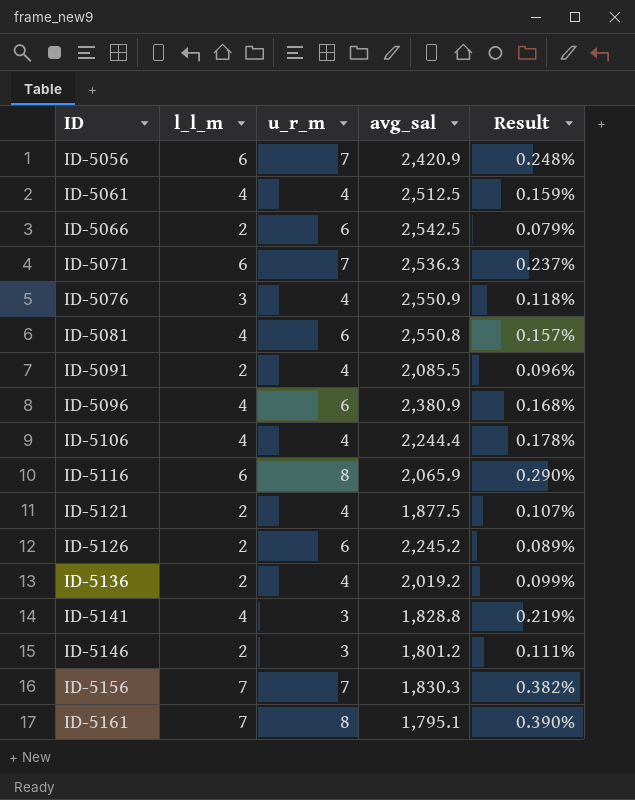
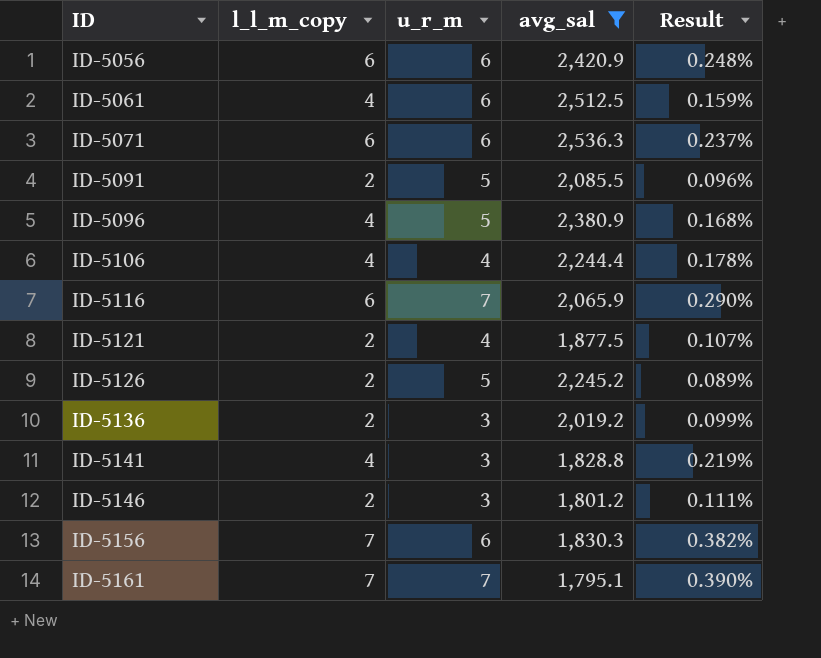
filter: none -> avg_sal <= 2,536.3
column name: l_l_m -> l_l_m_copy
ID-5056 | u_r_m: 7 -> 6
ID-5061 | u_r_m: 4 -> 6
ID-5071 | u_r_m: 7 -> 6
ID-5091 | u_r_m: 4 -> 5
ID-5096 | u_r_m: 6 -> 5
ID-5116 | u_r_m: 8 -> 7
ID-5126 | u_r_m: 6 -> 5
ID-5136 | u_r_m: 4 -> 3
ID-5156 | u_r_m: 7 -> 6
ID-5161 | u_r_m: 8 -> 7

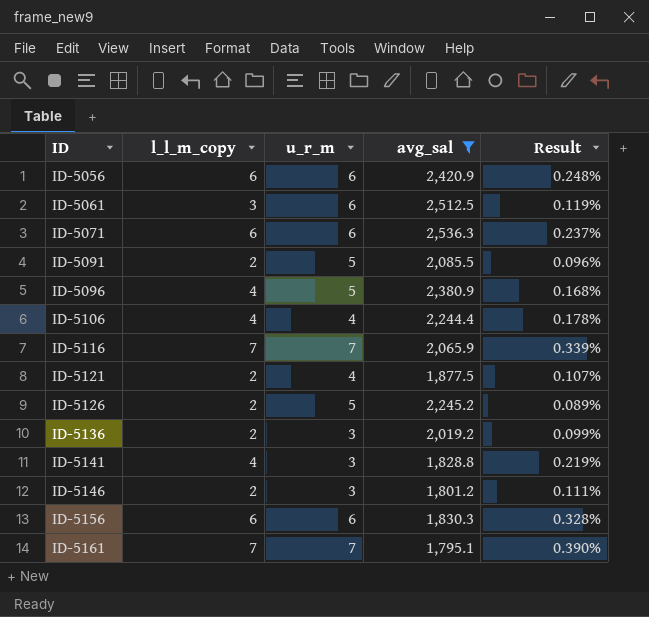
ID-5061 | l_l_m_copy: 4 -> 3
ID-5061 | Result: 0.159% -> 0.119%
ID-5116 | l_l_m_copy: 6 -> 7
ID-5116 | Result: 0.290% -> 0.339%
ID-5156 | l_l_m_copy: 7 -> 6
ID-5156 | Result: 0.382% -> 0.328%

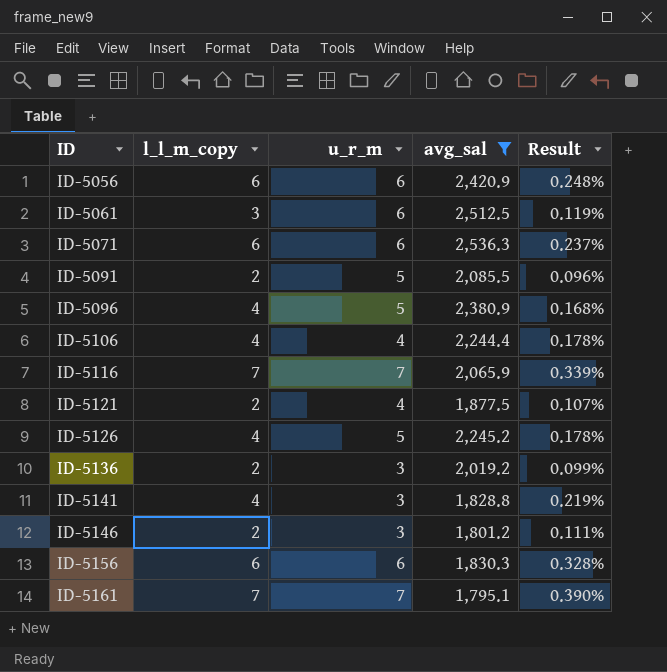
ID-5126 | l_l_m_copy: 2 -> 4
ID-5126 | Result: 0.089% -> 0.178%

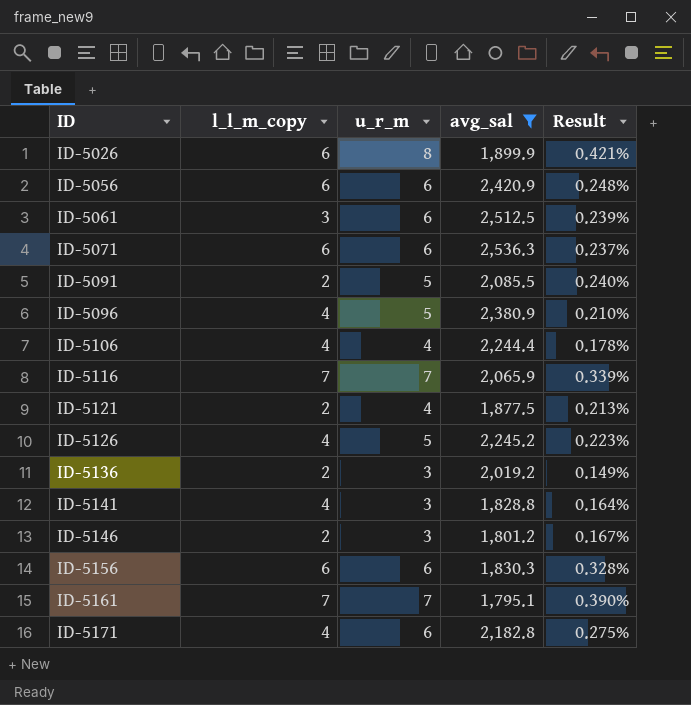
column Result | formula: [l_l_m_copy] / [avg_sal] -> [u_r_m] / [avg_sal]
row ID-5026: none -> 6 | 8 | 1,899.9 | 0.421%
row ID-5171: none -> 4 | 6 | 2,182.8 | 0.275%

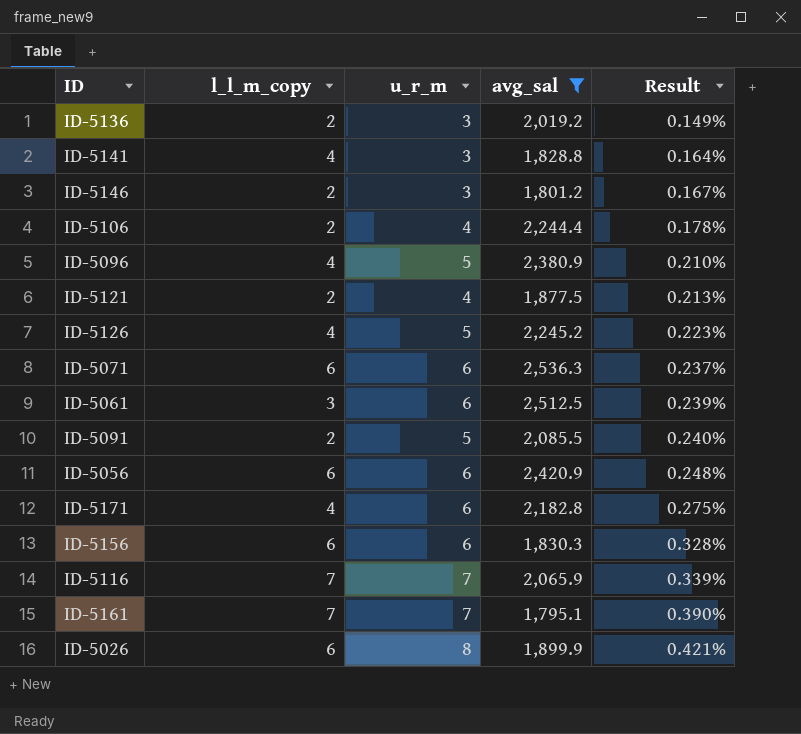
row order: ID ascending -> Result ascending
ID-5106 | l_l_m_copy: 4 -> 2

